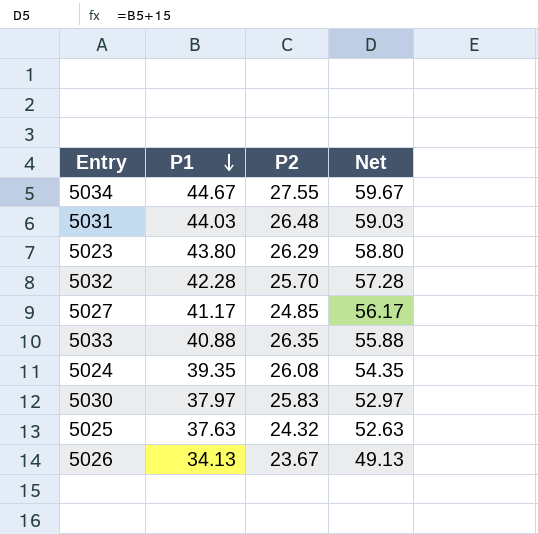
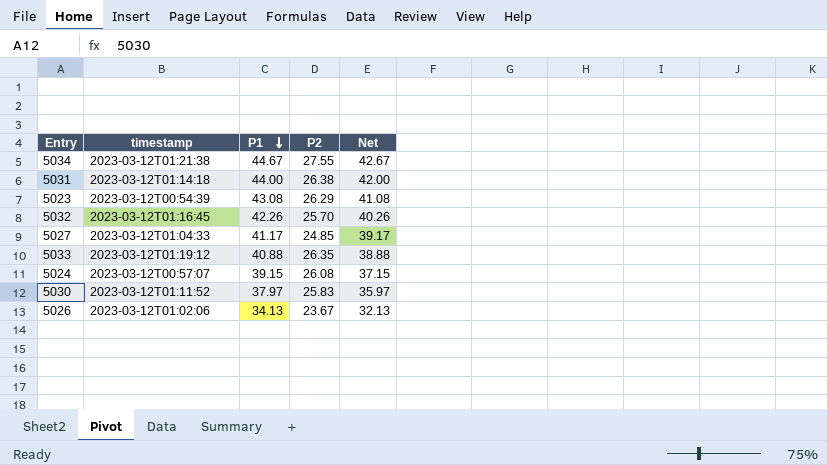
column timestamp | position: none -> 2
column Net | formula: [P1] + 15 -> [P1] - 2
row 5025: 37.63 | 24.32 | 52.63 -> none
5031 | P1: 44.03 -> 44.00
5031 | P2: 26.48 -> 26.38
5023 | P1: 43.80 -> 43.08
5032 | P1: 42.28 -> 42.26
5024 | P1: 39.35 -> 39.15

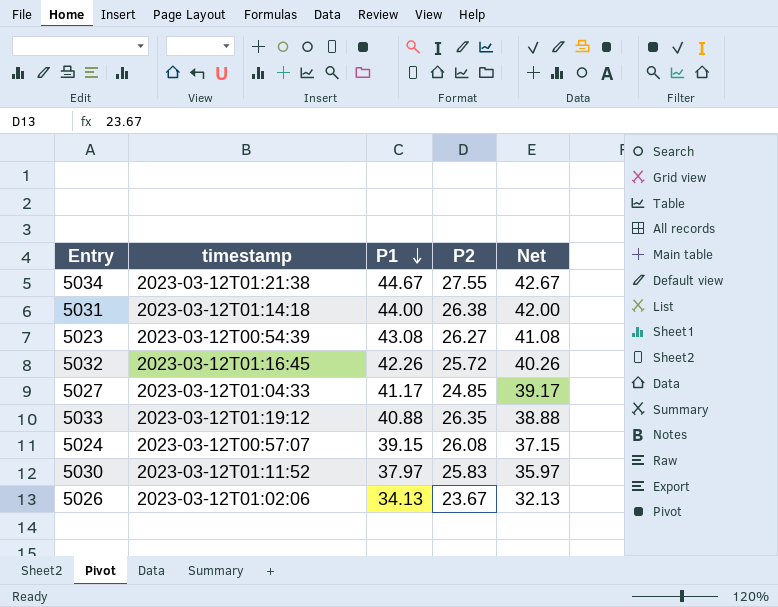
5023 | P2: 26.29 -> 26.27
5032 | P2: 25.70 -> 25.72

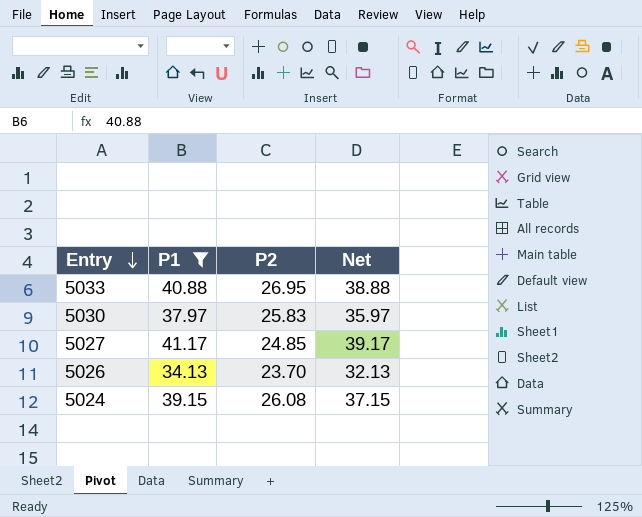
filter: none -> P1 <= 41.17
row order: P1 descending -> Entry descending
column timestamp | position: 2 -> none
5033 | P2: 26.35 -> 26.95
5026 | P2: 23.67 -> 23.70

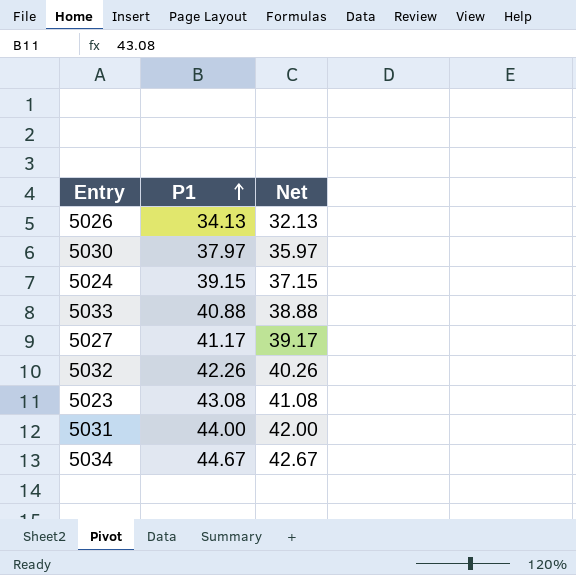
filter: P1 <= 41.17 -> none
row order: Entry descending -> P1 ascending
column P2 | position: 3 -> none

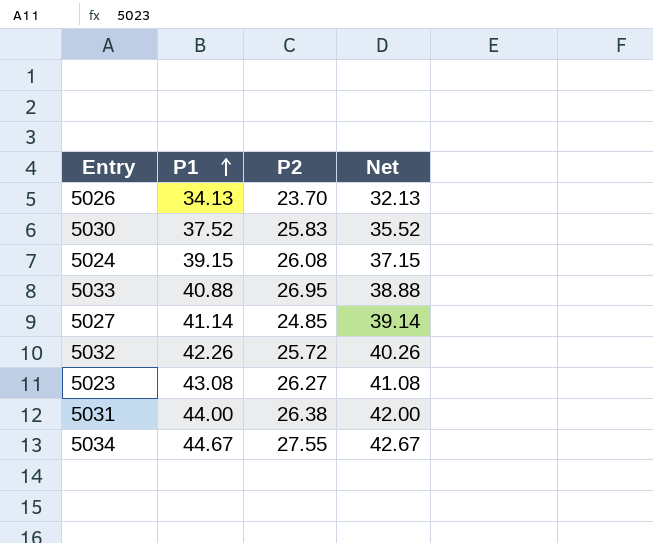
column P2 | position: none -> 3
5030 | P1: 37.97 -> 37.52
5030 | Net: 35.97 -> 35.52
5027 | P1: 41.17 -> 41.14
5027 | Net: 39.17 -> 39.14

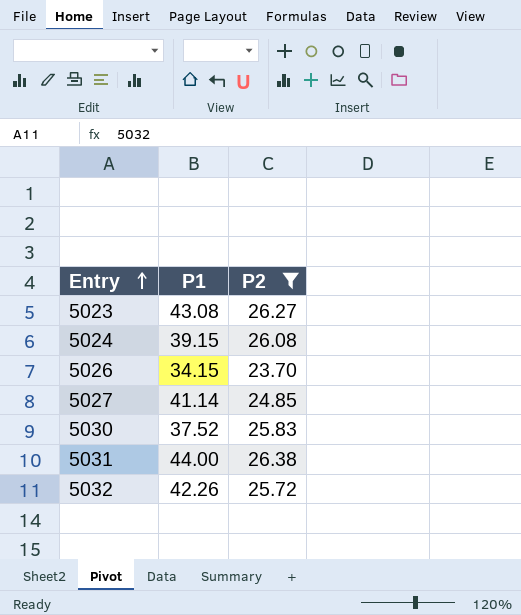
filter: none -> P2 <= 26.38
row order: P1 ascending -> Entry ascending
column Net | formula: [P1] - 2 -> none
5026 | P1: 34.13 -> 34.15

